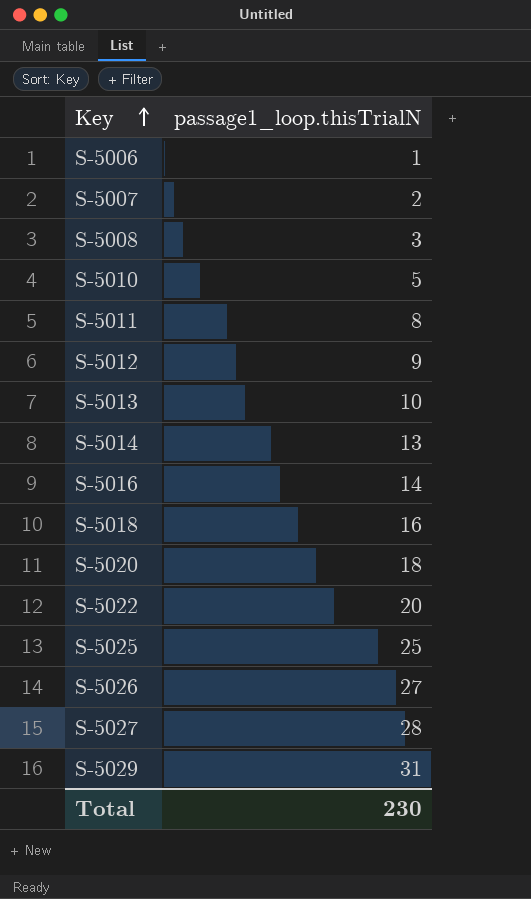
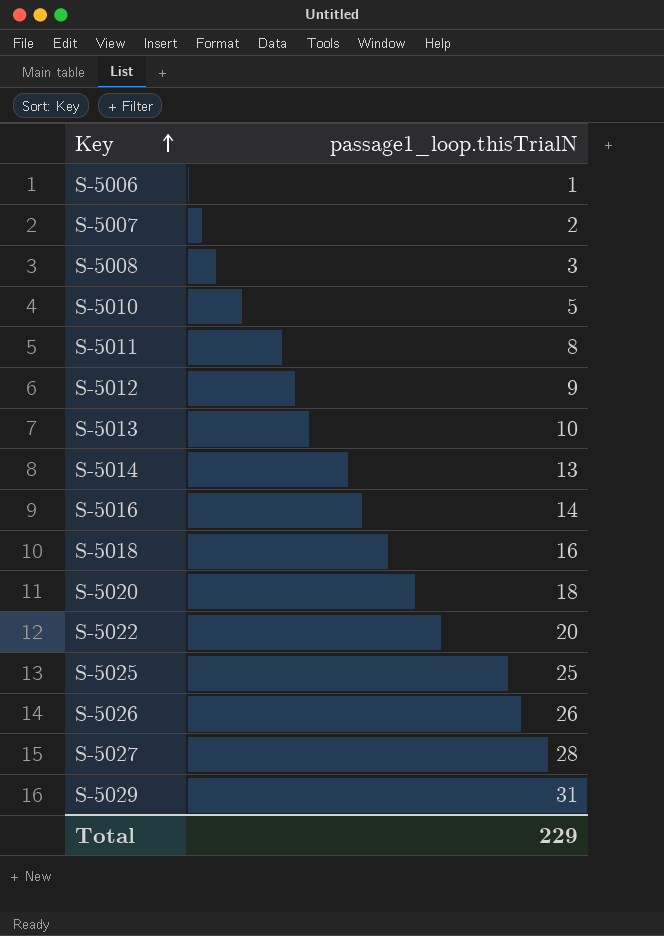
S-5026 | passage1_loop.thisTrialN: 27 -> 26
Total | passage1_loop.thisTrialN: 230 -> 229

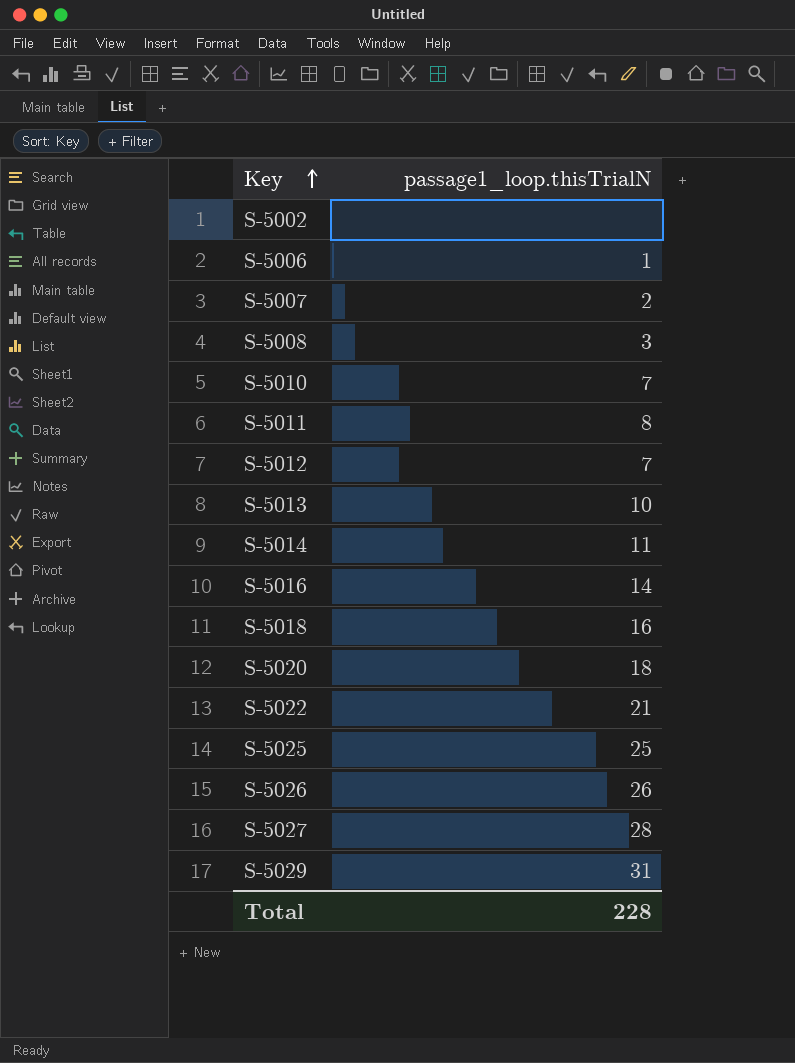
row S-5002: none -> none
S-5010 | passage1_loop.thisTrialN: 5 -> 7
S-5012 | passage1_loop.thisTrialN: 9 -> 7
S-5014 | passage1_loop.thisTrialN: 13 -> 11
S-5022 | passage1_loop.thisTrialN: 20 -> 21
Total | passage1_loop.thisTrialN: 229 -> 228

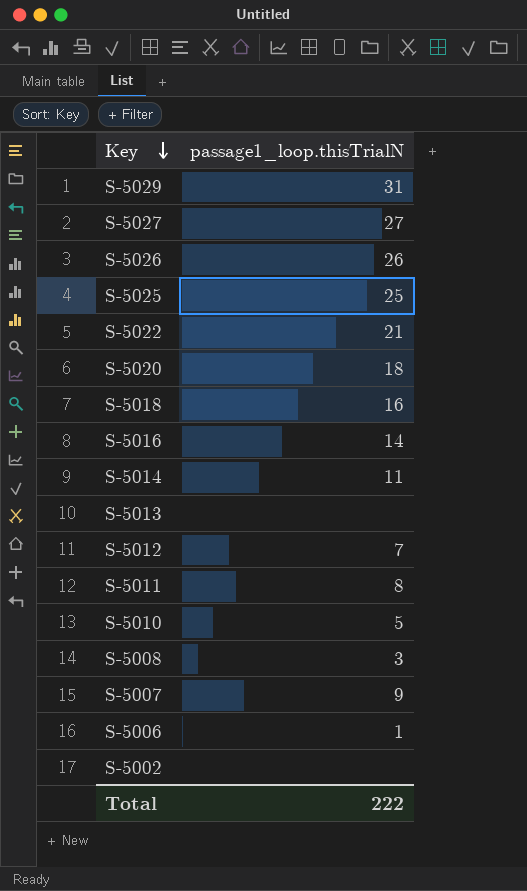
row order: Key ascending -> Key descending
S-5027 | passage1_loop.thisTrialN: 28 -> 27
S-5013 | passage1_loop.thisTrialN: 10 -> none
S-5010 | passage1_loop.thisTrialN: 7 -> 5
S-5007 | passage1_loop.thisTrialN: 2 -> 9
Total | passage1_loop.thisTrialN: 228 -> 222

